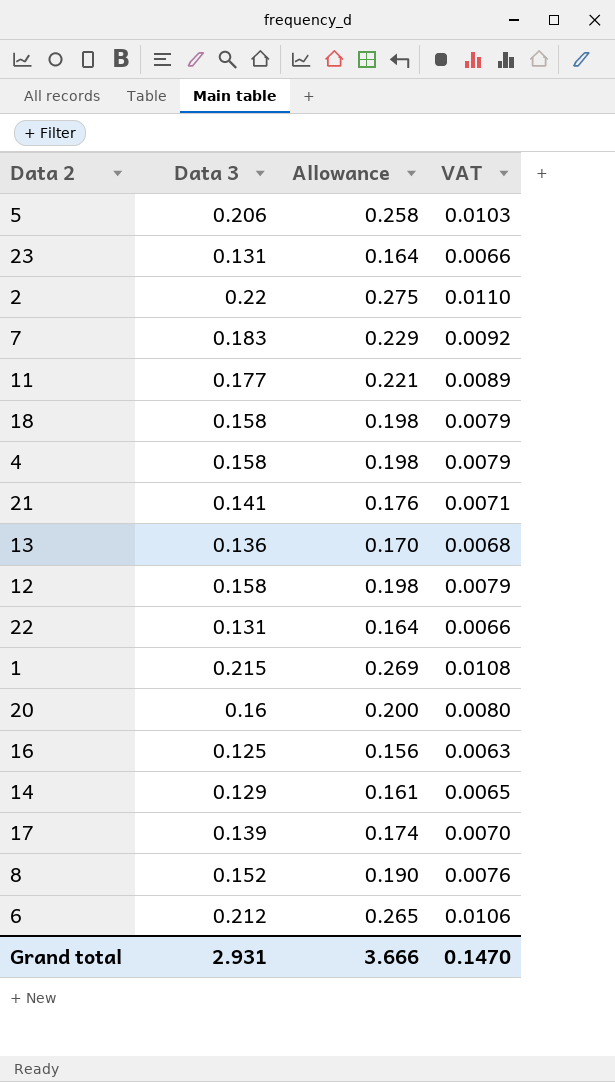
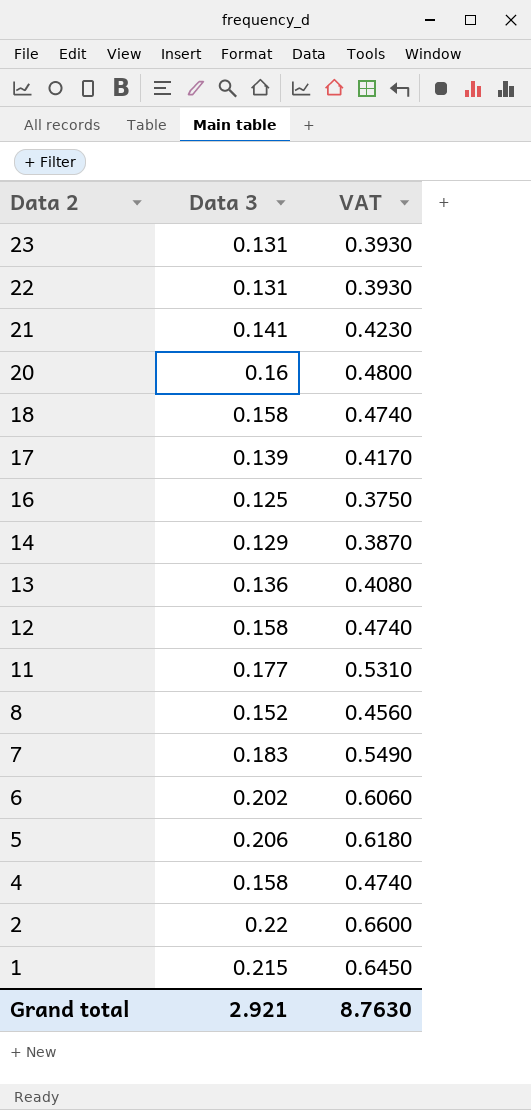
row order: none -> Data 2 descending
column Allowance | formula: [Data 3] * 1.25 -> none
column VAT | formula: [Data 3] * 0.05 -> [Data 3] * 3
6 | Data 3: 0.212 -> 0.202
Grand total | Data 3: 2.931 -> 2.921
Grand total | VAT: 0.1470 -> 8.7630

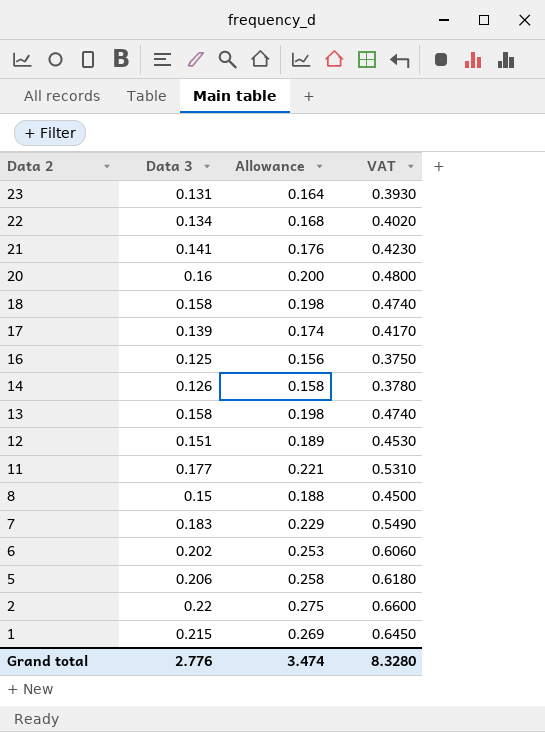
column Allowance | formula: none -> [Data 3] * 1.25
row 4: 0.158 | 0.4740 -> none
22 | Data 3: 0.131 -> 0.134
22 | VAT: 0.3930 -> 0.4020
14 | Data 3: 0.129 -> 0.126
14 | VAT: 0.3870 -> 0.3780
13 | Data 3: 0.136 -> 0.158
13 | VAT: 0.4080 -> 0.4740
12 | Data 3: 0.158 -> 0.151
12 | VAT: 0.4740 -> 0.4530
8 | Data 3: 0.152 -> 0.15
8 | VAT: 0.4560 -> 0.4500
Grand total | Data 3: 2.921 -> 2.776
Grand total | VAT: 8.7630 -> 8.3280

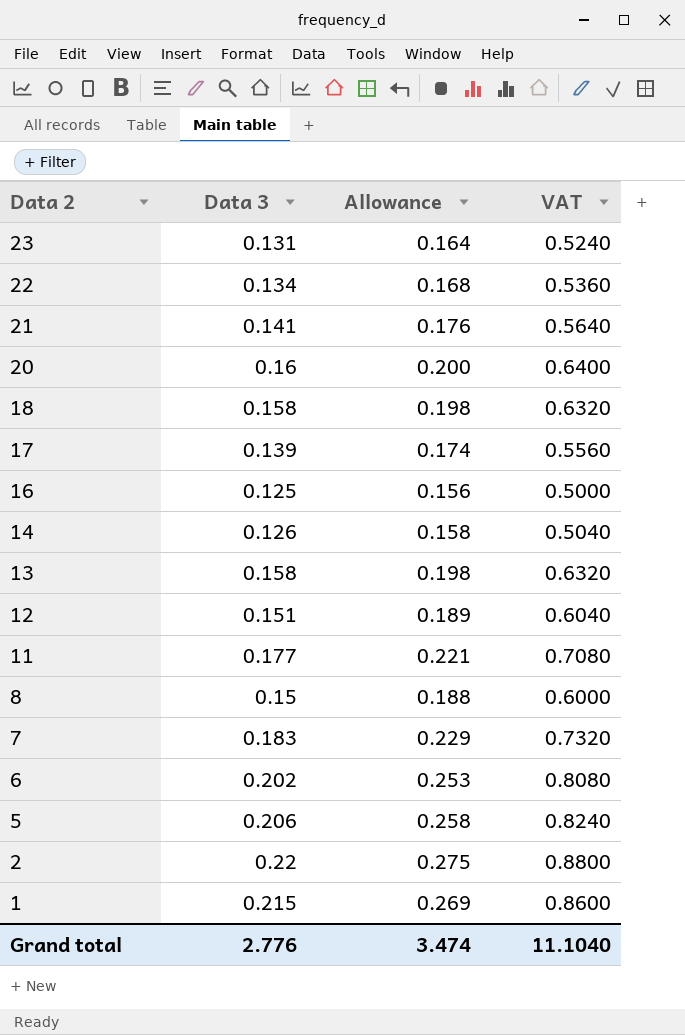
column VAT | formula: [Data 3] * 3 -> [Data 3] * 4
Grand total | VAT: 8.3280 -> 11.1040

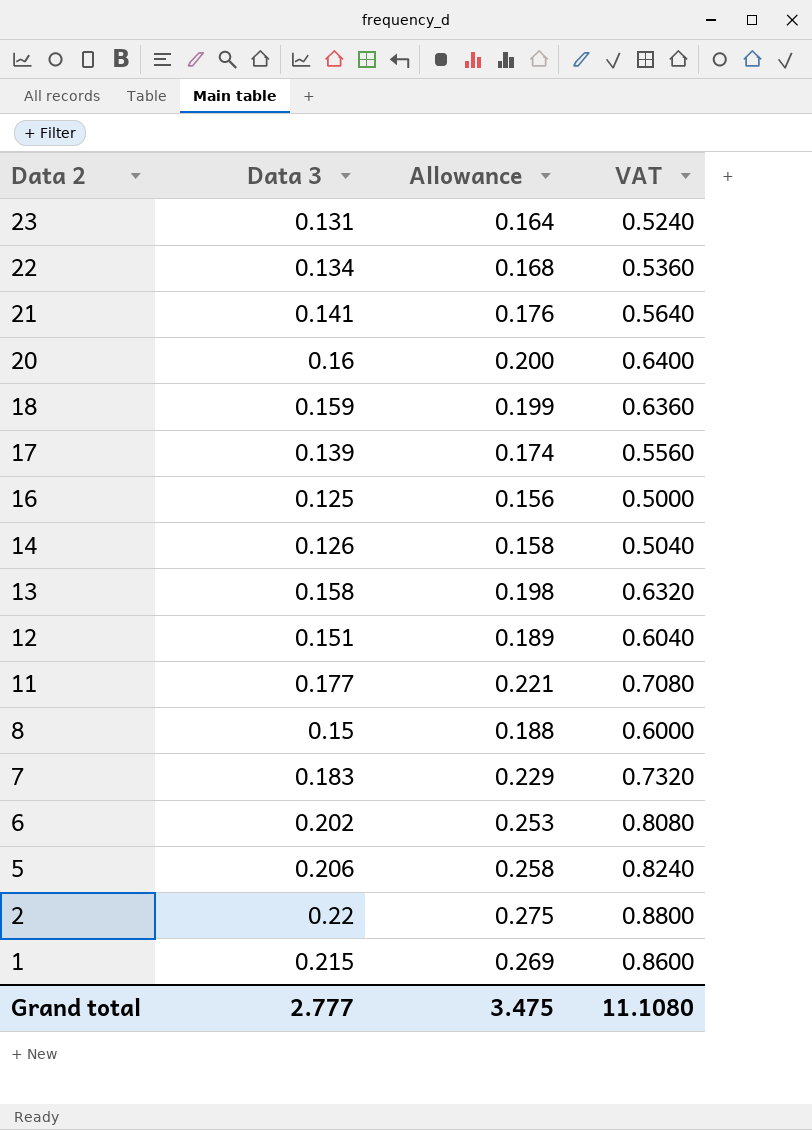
18 | Data 3: 0.158 -> 0.159
18 | Allowance: 0.198 -> 0.199
18 | VAT: 0.6320 -> 0.6360
Grand total | Data 3: 2.776 -> 2.777
Grand total | Allowance: 3.474 -> 3.475
Grand total | VAT: 11.1040 -> 11.1080

